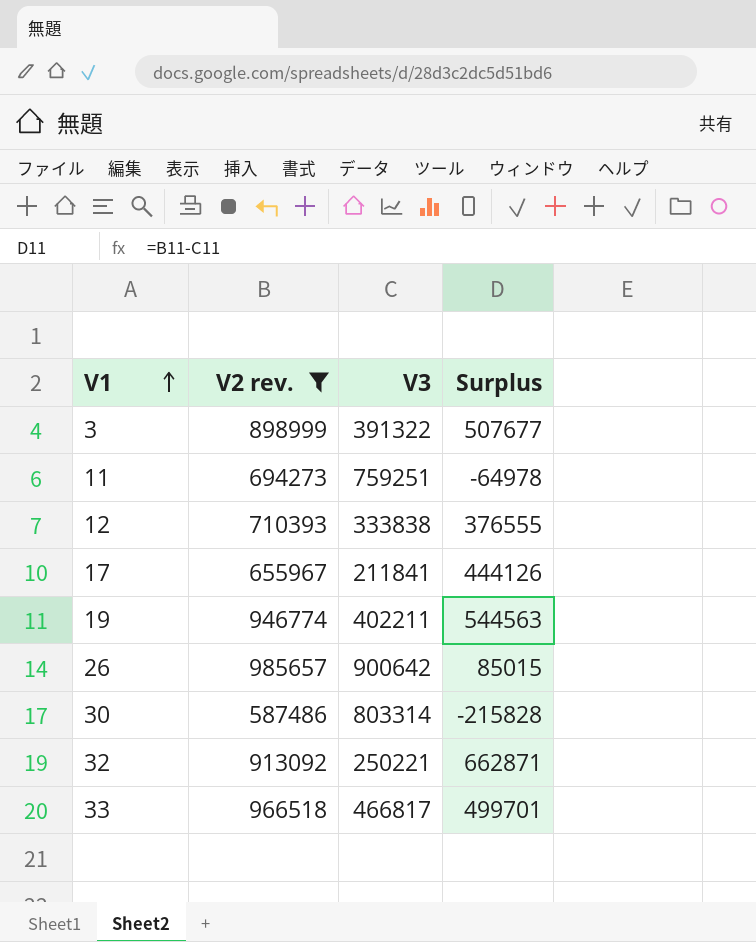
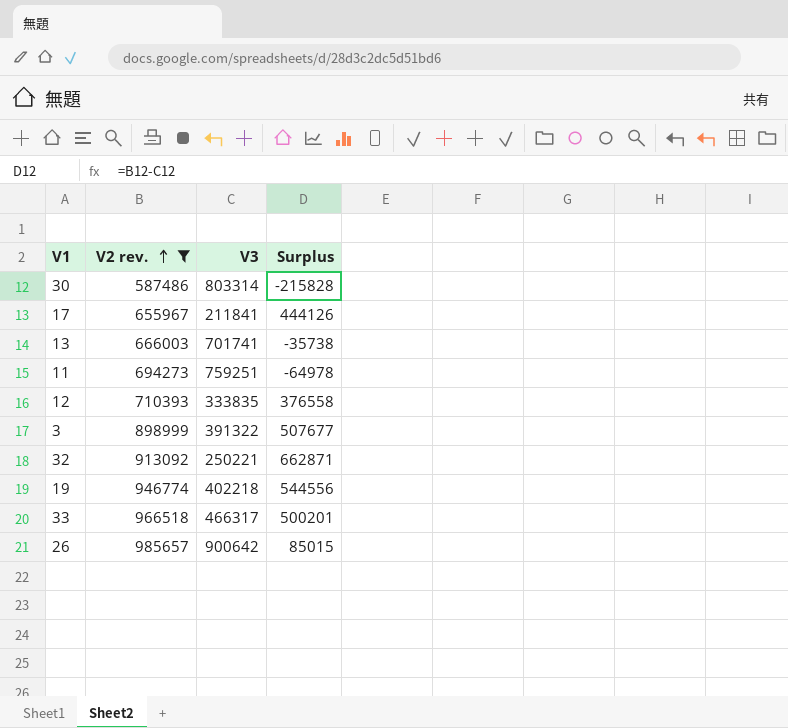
row order: V1 ascending -> V2 rev. ascending
row 13: none -> 666003 | 701741 | -35738
12 | V3: 333838 -> 333835
12 | Surplus: 376555 -> 376558
19 | V3: 402211 -> 402218
19 | Surplus: 544563 -> 544556
33 | V3: 466817 -> 466317
33 | Surplus: 499701 -> 500201

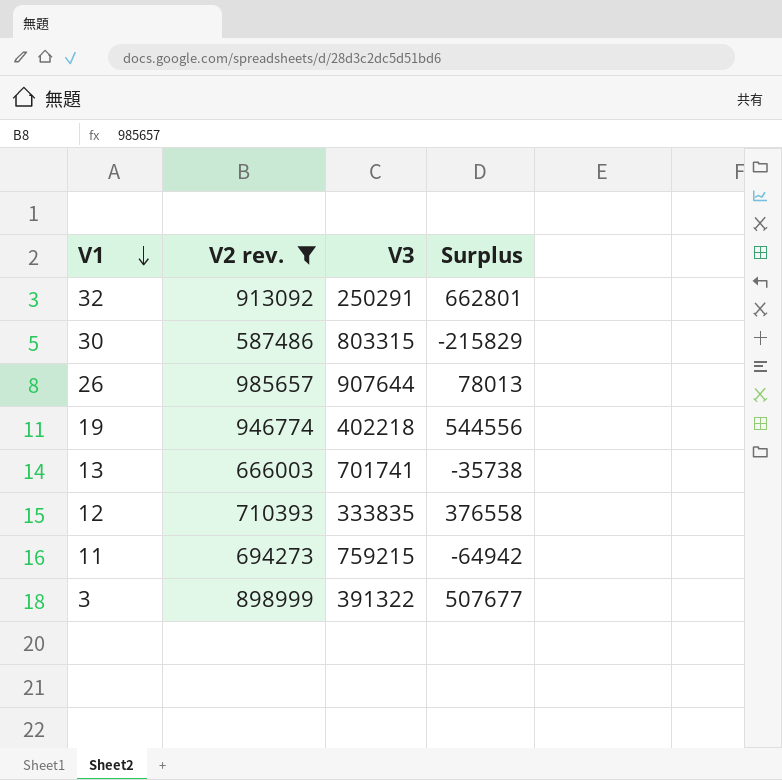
row order: V2 rev. ascending -> V1 descending
row 17: 655967 | 211841 | 444126 -> none
row 33: 966518 | 466317 | 500201 -> none
32 | V3: 250221 -> 250291
32 | Surplus: 662871 -> 662801
30 | V3: 803314 -> 803315
30 | Surplus: -215828 -> -215829
26 | V3: 900642 -> 907644
26 | Surplus: 85015 -> 78013
11 | V3: 759251 -> 759215
11 | Surplus: -64978 -> -64942

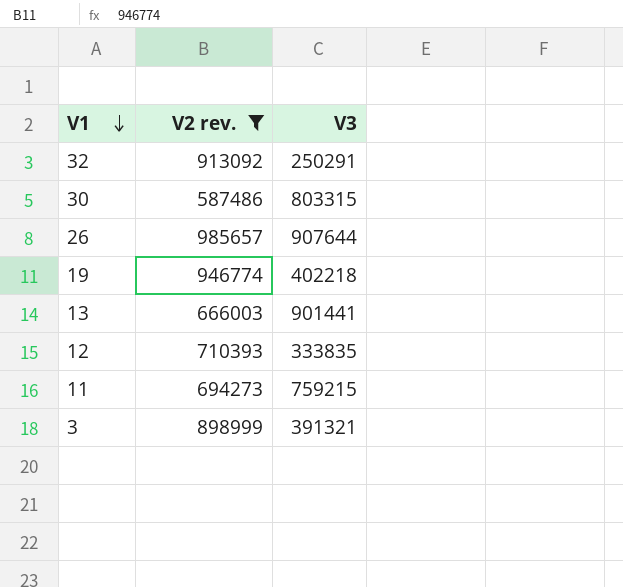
column Surplus | formula: [V2 rev.] - [V3] -> none
13 | V3: 701741 -> 901441
3 | V3: 391322 -> 391321

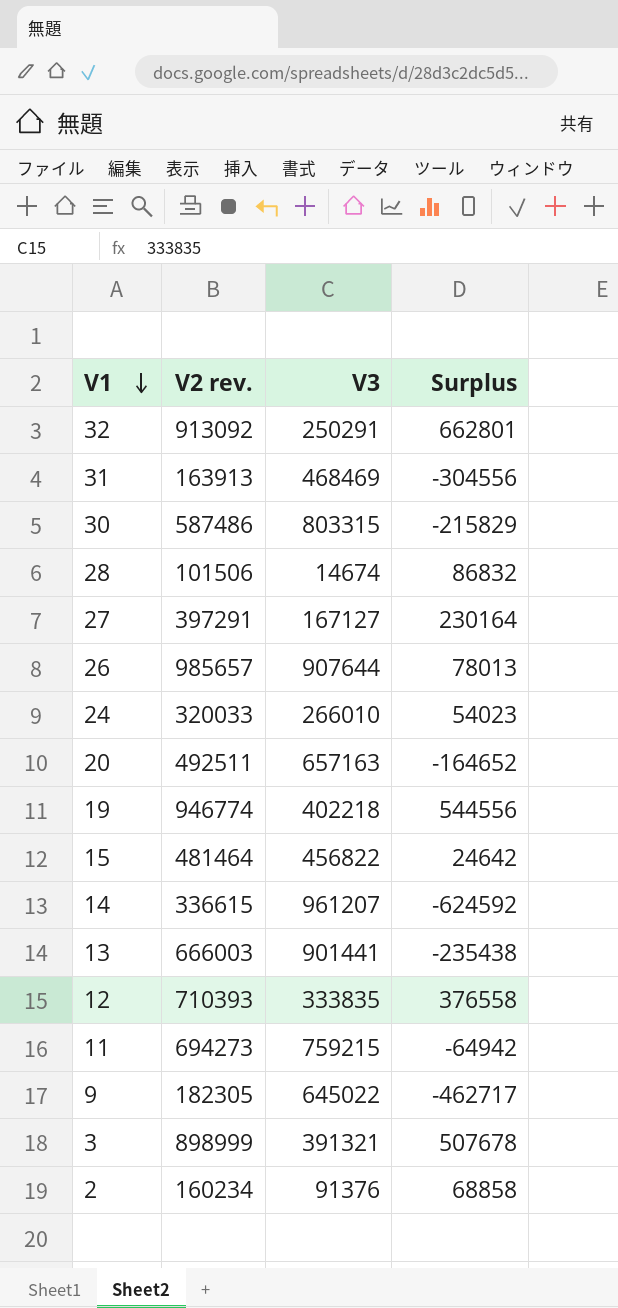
filter: V2 rev. >= 587486 -> none
column Surplus | formula: none -> [V2 rev.] - [V3]

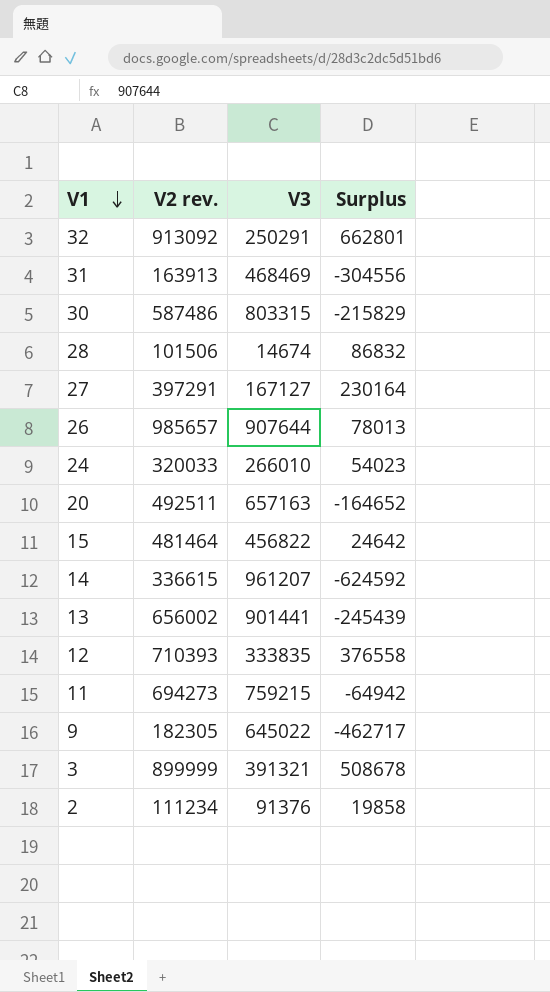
row 19: 946774 | 402218 | 544556 -> none
13 | V2 rev.: 666003 -> 656002
13 | Surplus: -235438 -> -245439
3 | V2 rev.: 898999 -> 899999
3 | Surplus: 507678 -> 508678
2 | V2 rev.: 160234 -> 111234
2 | Surplus: 68858 -> 19858

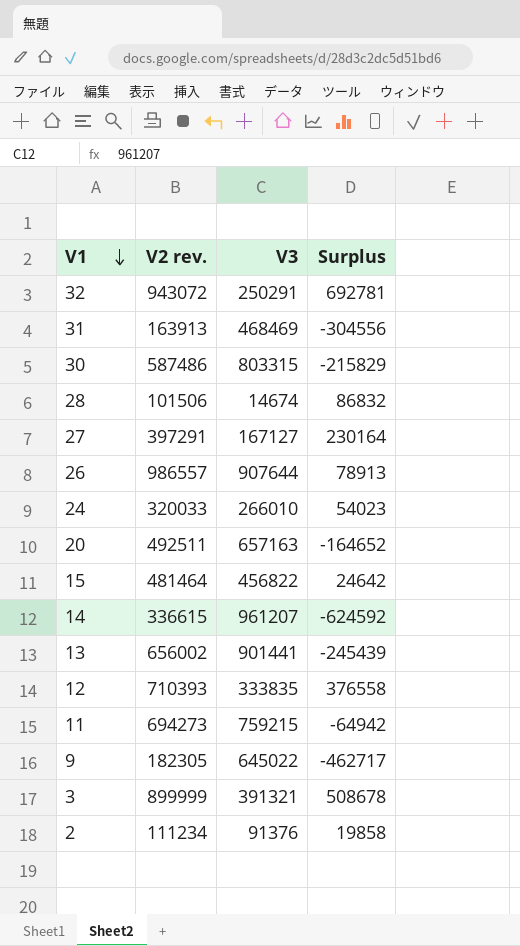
32 | V2 rev.: 913092 -> 943072
32 | Surplus: 662801 -> 692781
26 | V2 rev.: 985657 -> 986557
26 | Surplus: 78013 -> 78913

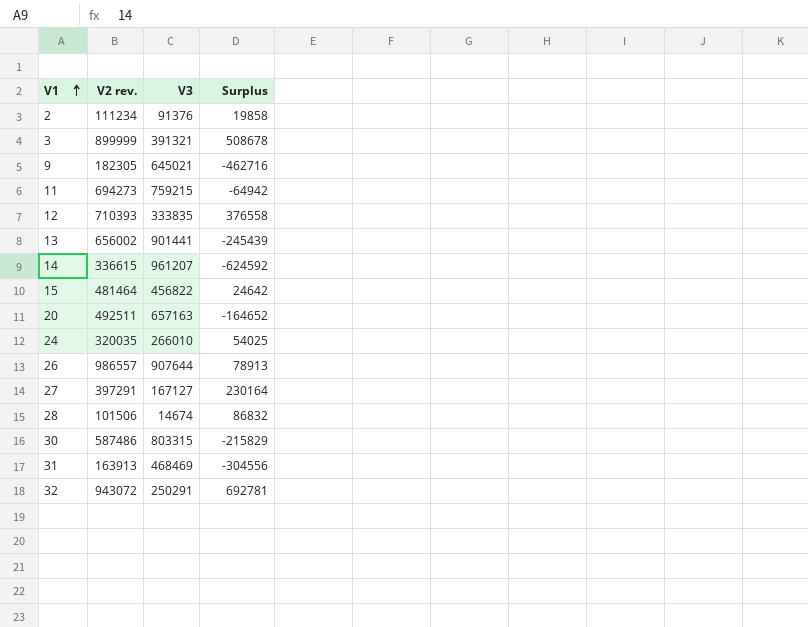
row order: V1 descending -> V1 ascending
9 | V3: 645022 -> 645021
9 | Surplus: -462717 -> -462716
24 | V2 rev.: 320033 -> 320035
24 | Surplus: 54023 -> 54025

